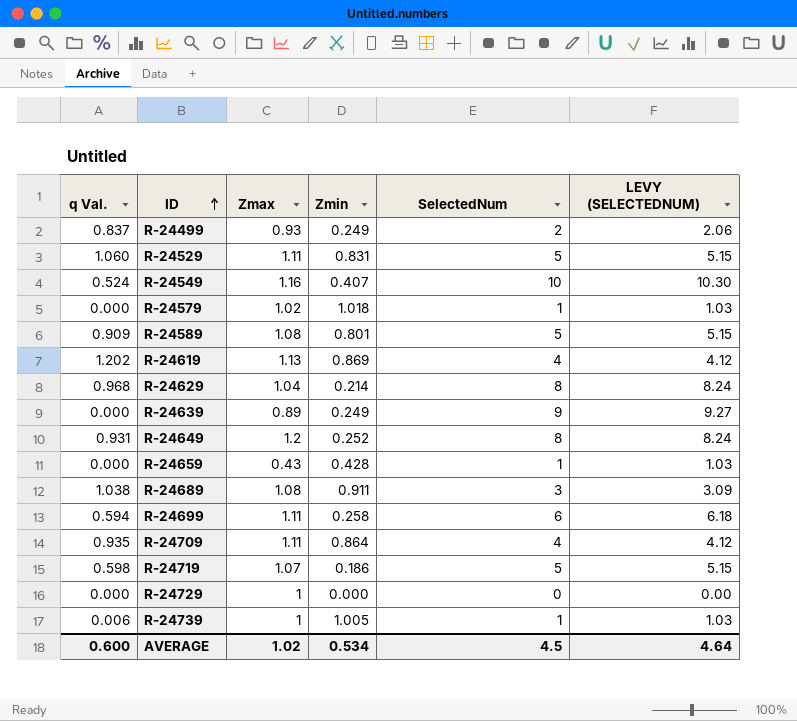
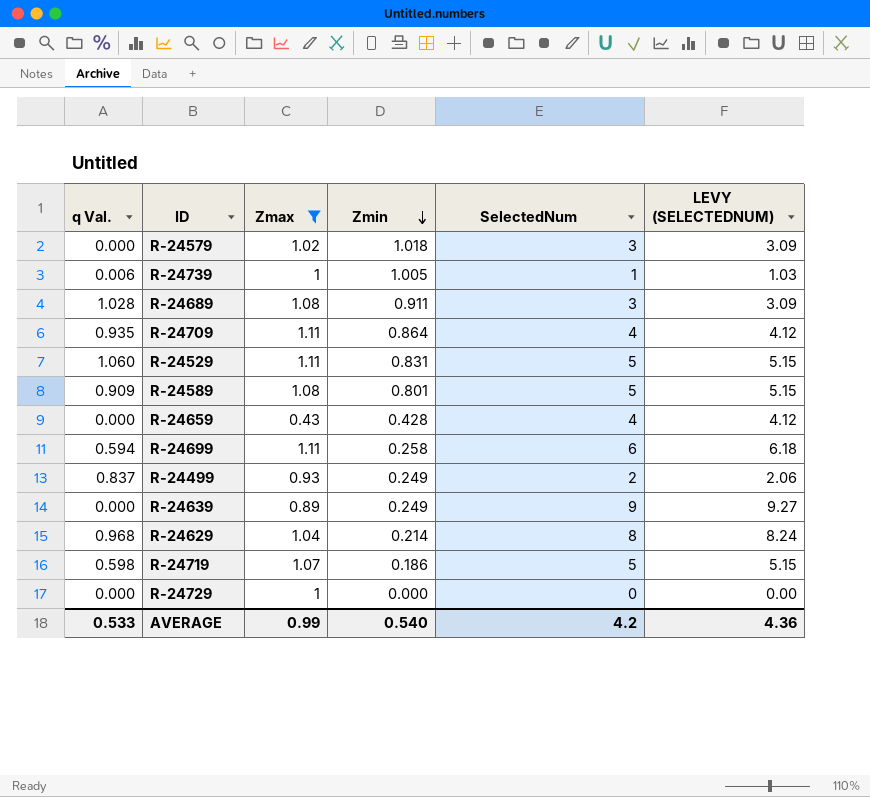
filter: none -> Zmax <= 1.11
row order: ID ascending -> Zmin descending
R-24579 | SelectedNum: 1 -> 3
R-24579 | LEVY (SELECTEDNUM): 1.03 -> 3.09
R-24689 | q Val.: 1.038 -> 1.028
R-24659 | SelectedNum: 1 -> 4
R-24659 | LEVY (SELECTEDNUM): 1.03 -> 4.12
AVERAGE | q Val.: 0.600 -> 0.533
AVERAGE | Zmax: 1.02 -> 0.99
AVERAGE | Zmin: 0.534 -> 0.540
AVERAGE | SelectedNum: 4.5 -> 4.2
AVERAGE | LEVY (SELECTEDNUM): 4.64 -> 4.36

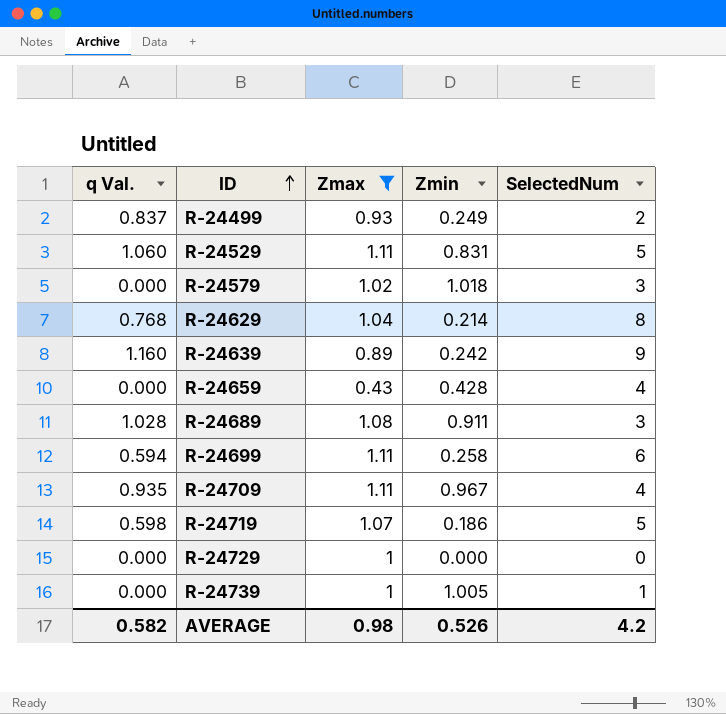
row order: Zmin descending -> ID ascending
column LEVY (SELECTEDNUM) | formula: [SelectedNum] * 1.03 -> none
row R-24589: 0.909 | 1.08 | 0.801 | 5 | 5.15 -> none
R-24629 | q Val.: 0.968 -> 0.768
R-24639 | q Val.: 0.000 -> 1.160
R-24639 | Zmin: 0.249 -> 0.242
R-24709 | Zmin: 0.864 -> 0.967
R-24739 | q Val.: 0.006 -> 0.000
AVERAGE | q Val.: 0.533 -> 0.582
AVERAGE | Zmax: 0.99 -> 0.98
AVERAGE | Zmin: 0.540 -> 0.526

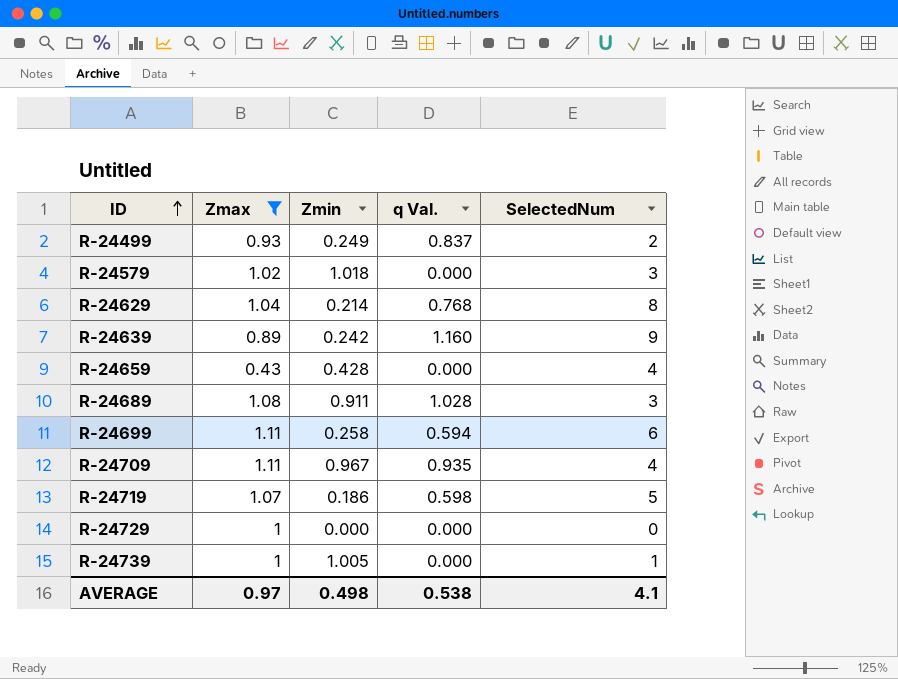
column q Val. | position: 1 -> 4
row R-24529: 1.060 | 1.11 | 0.831 | 5 -> none
AVERAGE | Zmax: 0.98 -> 0.97
AVERAGE | Zmin: 0.526 -> 0.498
AVERAGE | q Val.: 0.582 -> 0.538
AVERAGE | SelectedNum: 4.2 -> 4.1

